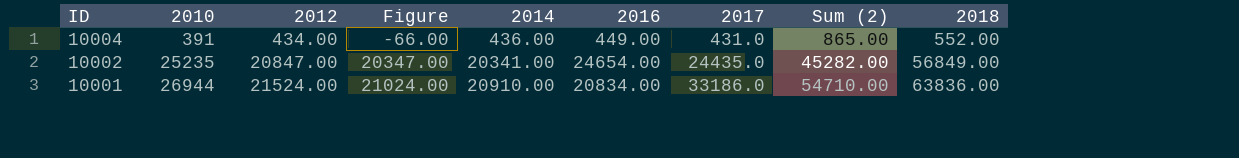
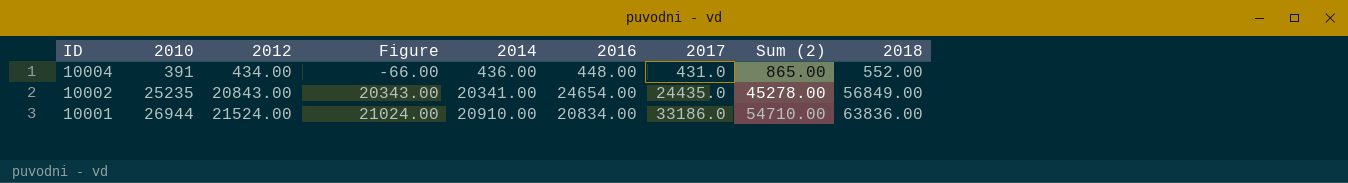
10004 | 2016: 449.00 -> 448.00
10002 | 2012: 20847.00 -> 20843.00
10002 | Figure: 20347.00 -> 20343.00
10002 | Sum (2): 45282.00 -> 45278.00

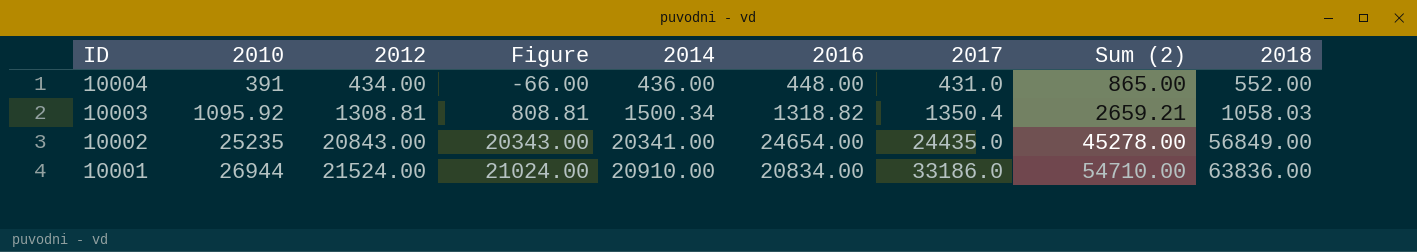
row 10003: none -> 1095.92 | 1308.81 | 808.81 | 1500.34 | 1318.82 | 1350.4 | 2659.21 | 1058.03

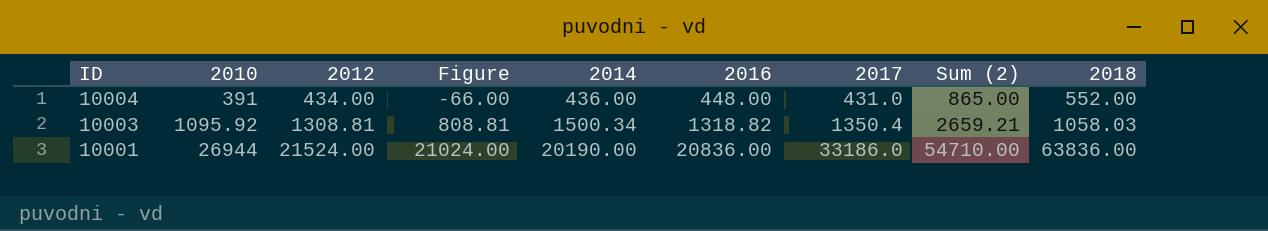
row 10002: 25235 | 20843.00 | 20343.00 | 20341.00 | 24654.00 | 24435.0 | 45278.00 | 56849.00 -> none
10001 | 2014: 20910.00 -> 20190.00
10001 | 2016: 20834.00 -> 20836.00

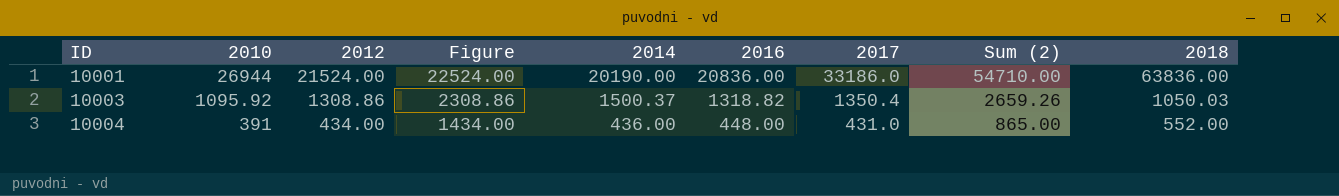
row order: ID descending -> ID ascending
column Figure | formula: [2012] - 500 -> [2012] + 1000
10003 | 2012: 1308.81 -> 1308.86
10003 | 2014: 1500.34 -> 1500.37
10003 | Sum (2): 2659.21 -> 2659.26
10003 | 2018: 1058.03 -> 1050.03

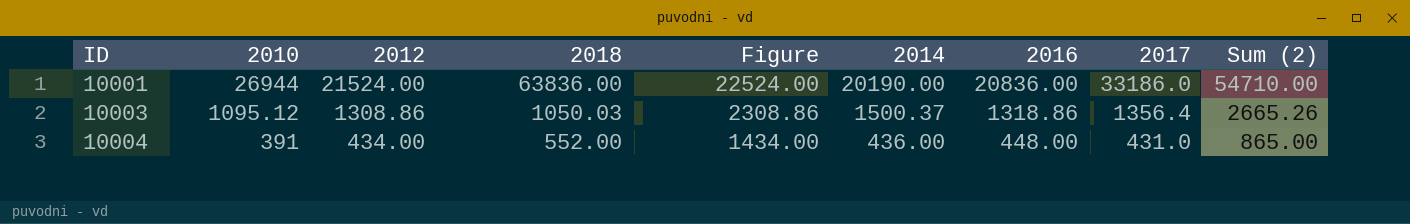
column 2018 | position: 9 -> 4
10003 | 2010: 1095.92 -> 1095.12
10003 | 2016: 1318.82 -> 1318.86
10003 | 2017: 1350.4 -> 1356.4
10003 | Sum (2): 2659.26 -> 2665.26

